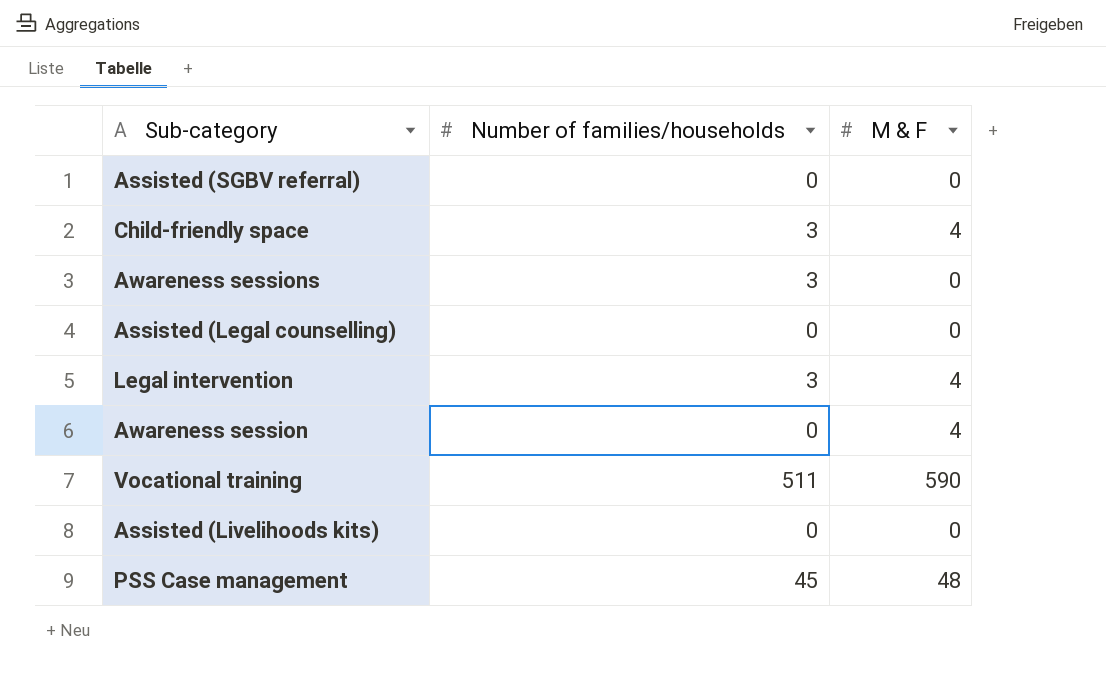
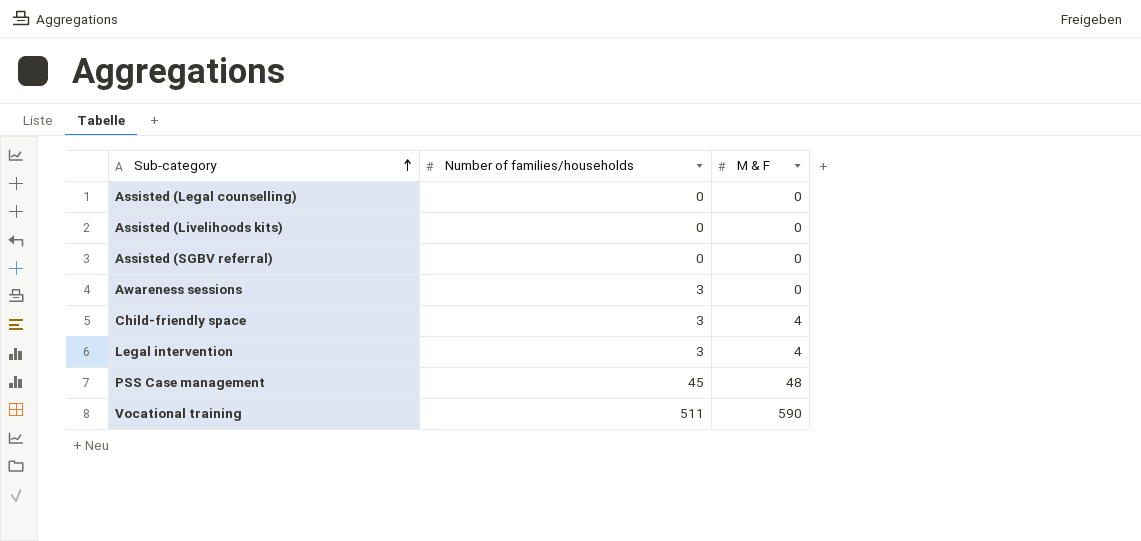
row order: none -> Sub-category ascending
row Awareness session: 0 | 4 -> none

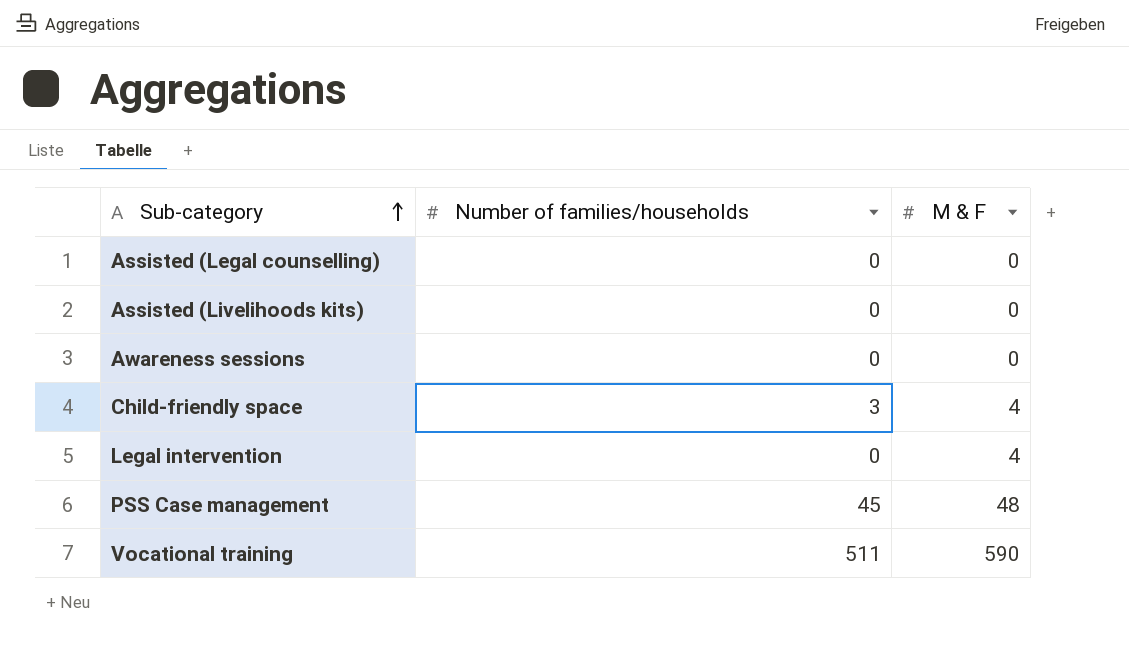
row Assisted (SGBV referral): 0 | 0 -> none
Awareness sessions | Number of families/households: 3 -> 0
Legal intervention | Number of families/households: 3 -> 0

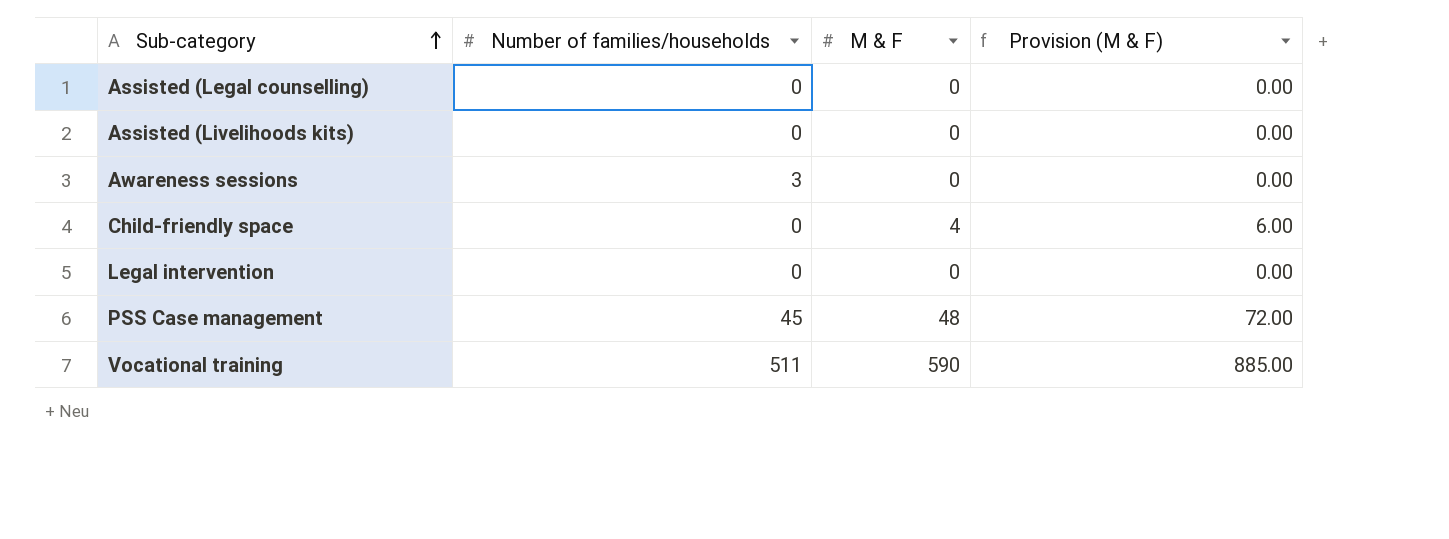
column Provision (M & F) | formula: none -> [M & F] * 1.5
Awareness sessions | Number of families/households: 0 -> 3
Child-friendly space | Number of families/households: 3 -> 0
Legal intervention | M & F: 4 -> 0

